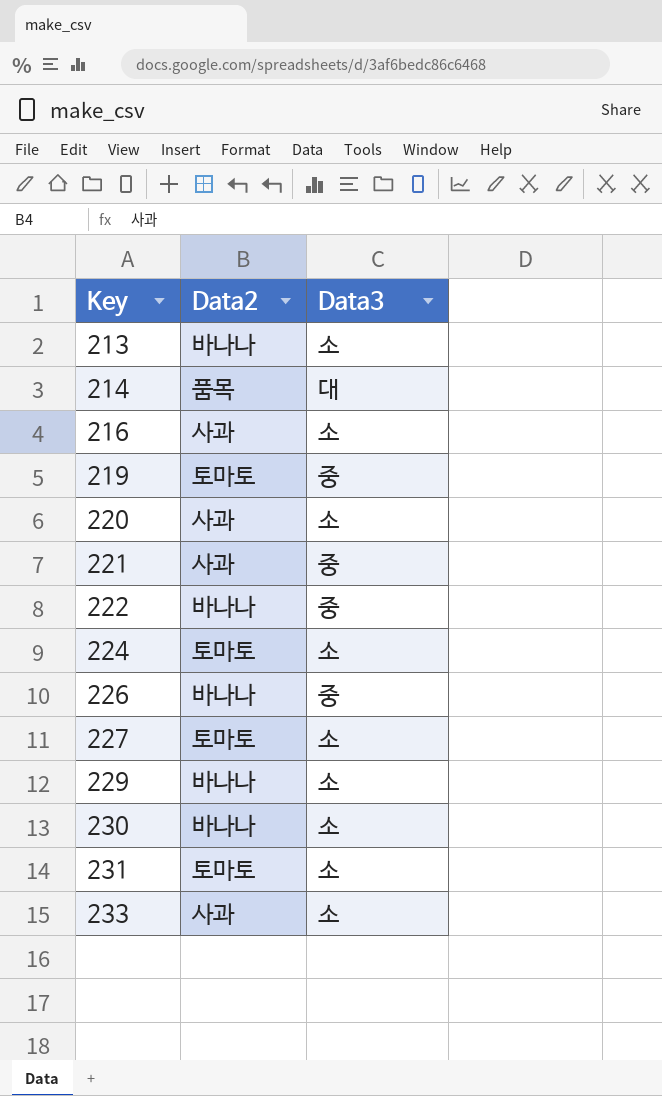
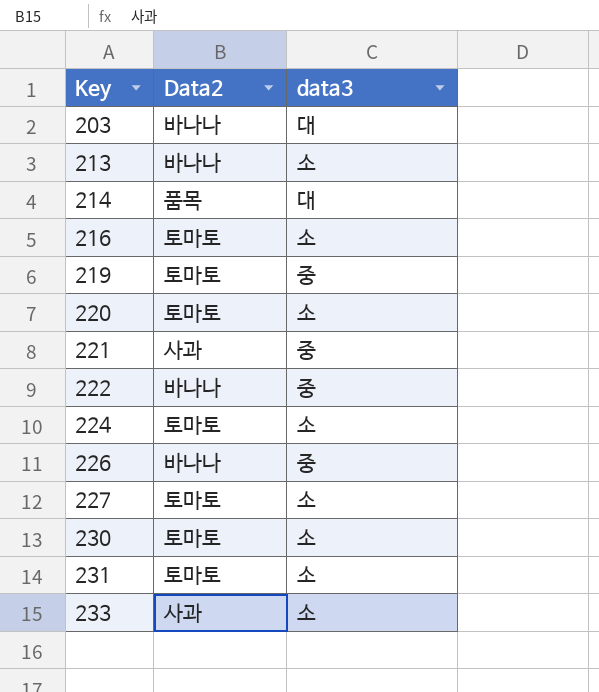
column name: Data3 -> data3
row 229: 바나나 | 소 -> none
row 203: none -> 바나나 | 대
216 | Data2: 사과 -> 토마토
220 | Data2: 사과 -> 토마토
230 | Data2: 바나나 -> 토마토

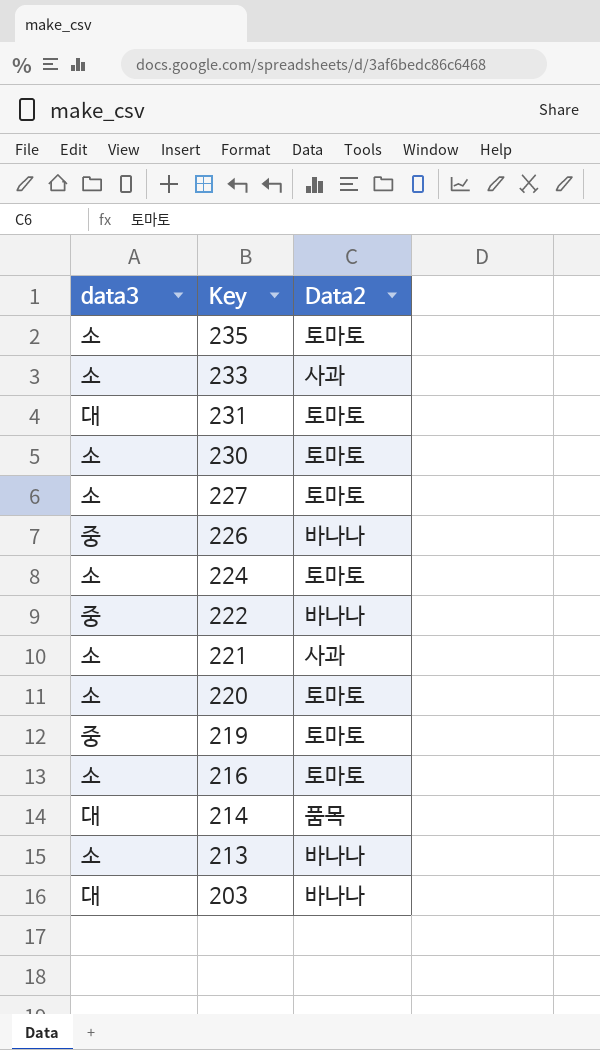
row order: Key ascending -> Key descending
column data3 | position: 3 -> 1
row 235: none -> 소 | 토마토
231 | data3: 소 -> 대
221 | data3: 중 -> 소

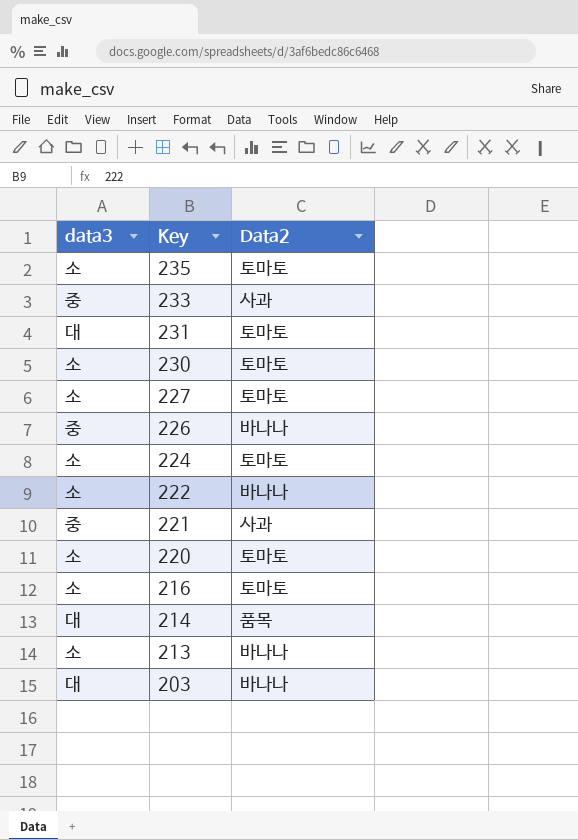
row 219: 중 | 토마토 -> none
233 | data3: 소 -> 중
222 | data3: 중 -> 소
221 | data3: 소 -> 중

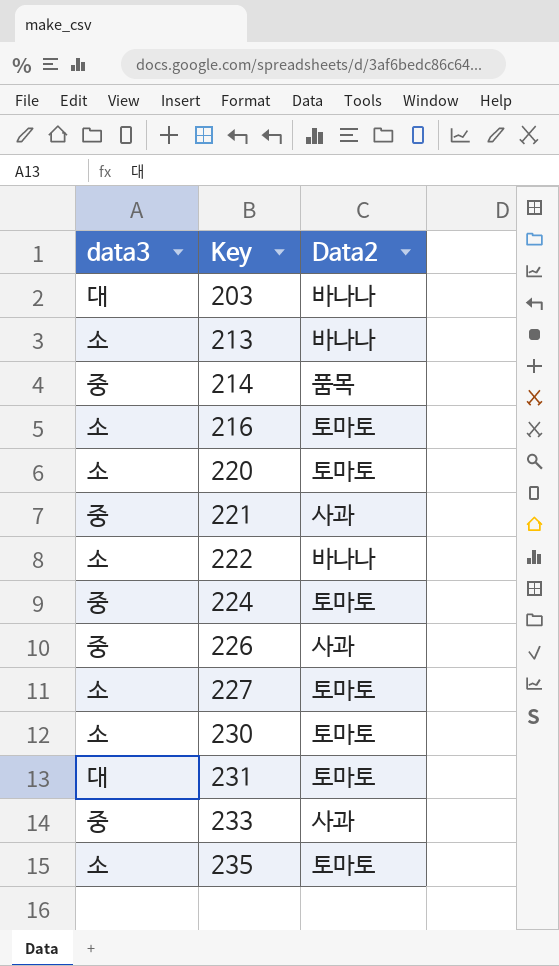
row order: Key descending -> Key ascending
214 | data3: 대 -> 중
224 | data3: 소 -> 중
226 | Data2: 바나나 -> 사과

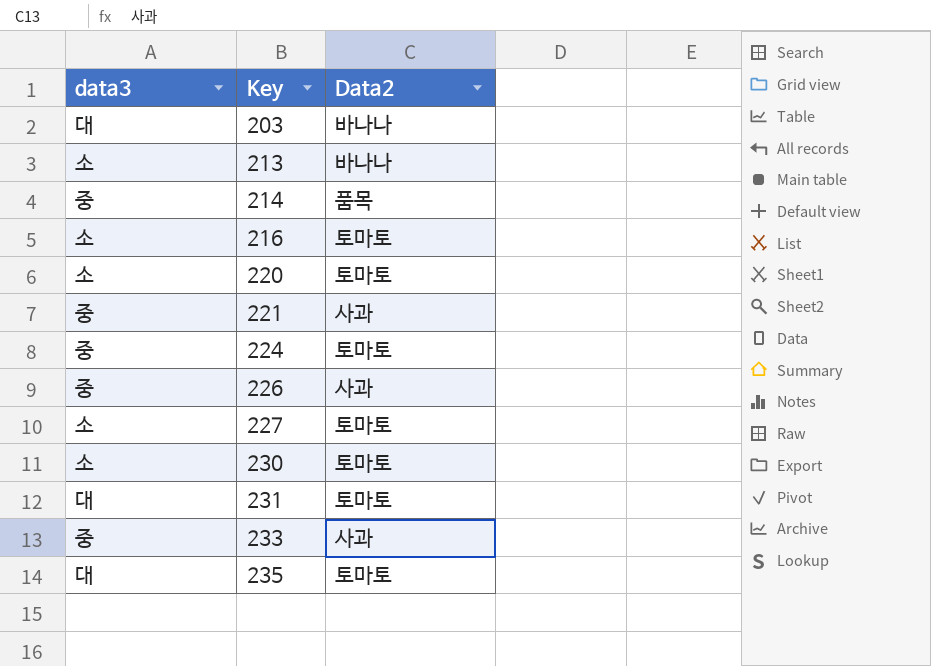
row 222: 소 | 바나나 -> none
235 | data3: 소 -> 대

